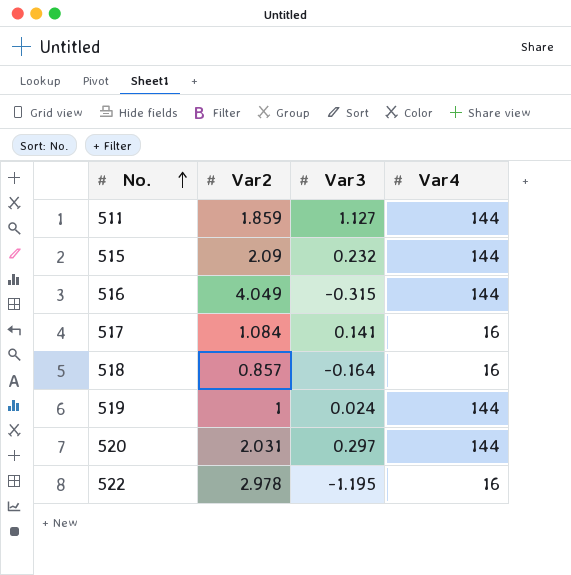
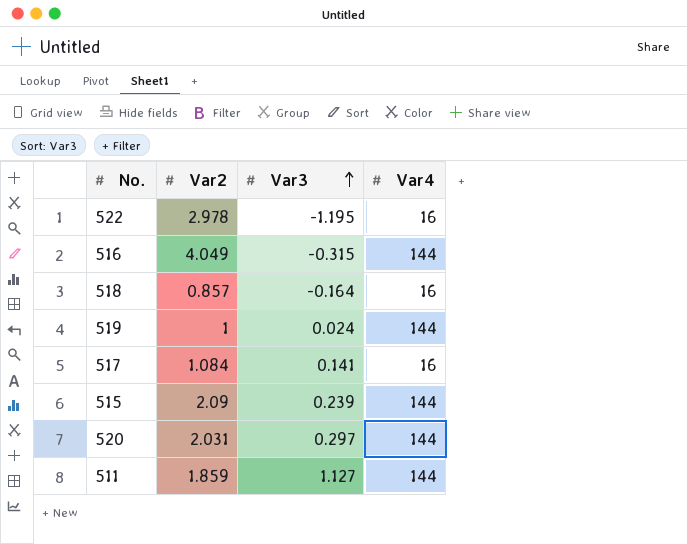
row order: No. ascending -> Var3 ascending
515 | Var3: 0.232 -> 0.239

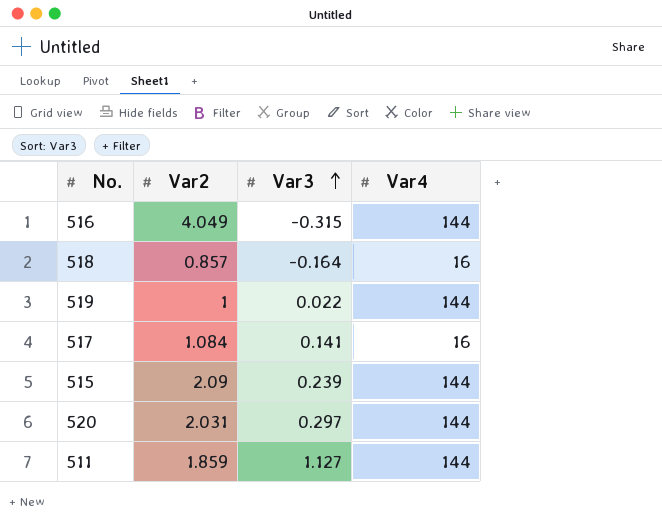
row 522: 2.978 | -1.195 | 16 -> none
519 | Var3: 0.024 -> 0.022

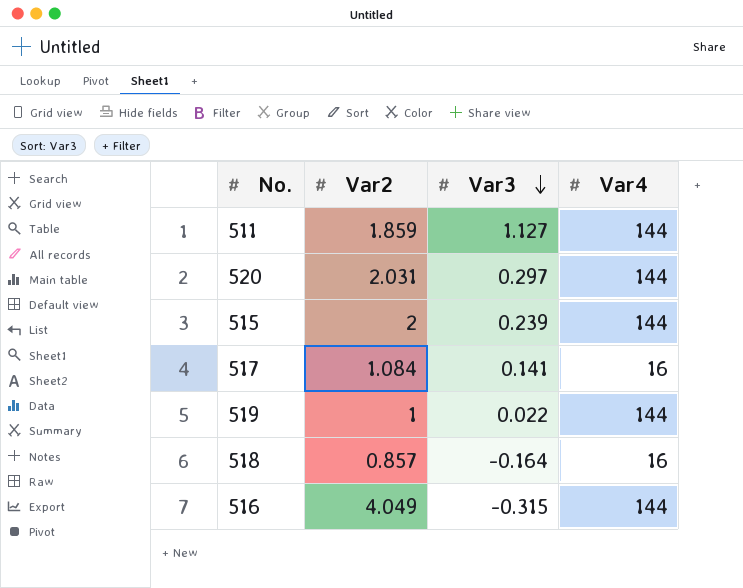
row order: Var3 ascending -> Var3 descending
515 | Var2: 2.09 -> 2

